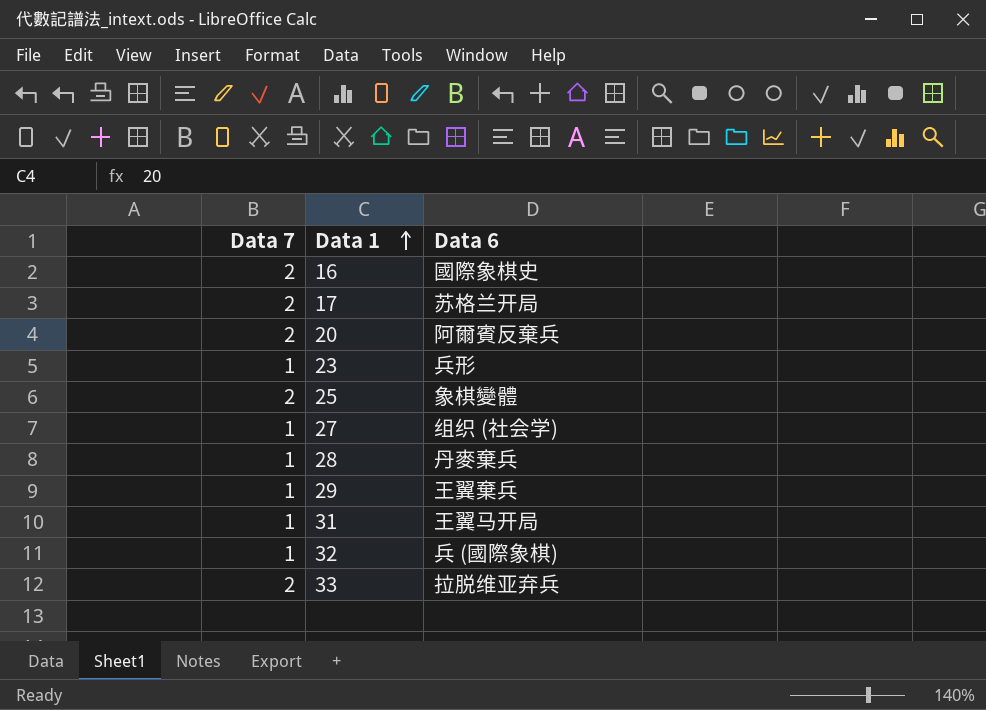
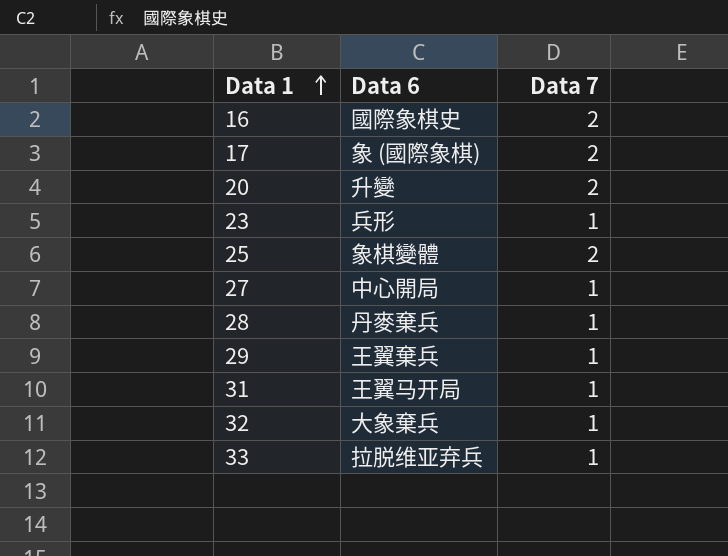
column Data 7 | position: 1 -> 3
17 | Data 6: 苏格兰开局 -> 象 (國際象棋)
20 | Data 6: 阿爾賓反棄兵 -> 升變
27 | Data 6: 组织 (社会学) -> 中心開局
32 | Data 6: 兵 (國際象棋) -> 大象棄兵
33 | Data 7: 2 -> 1

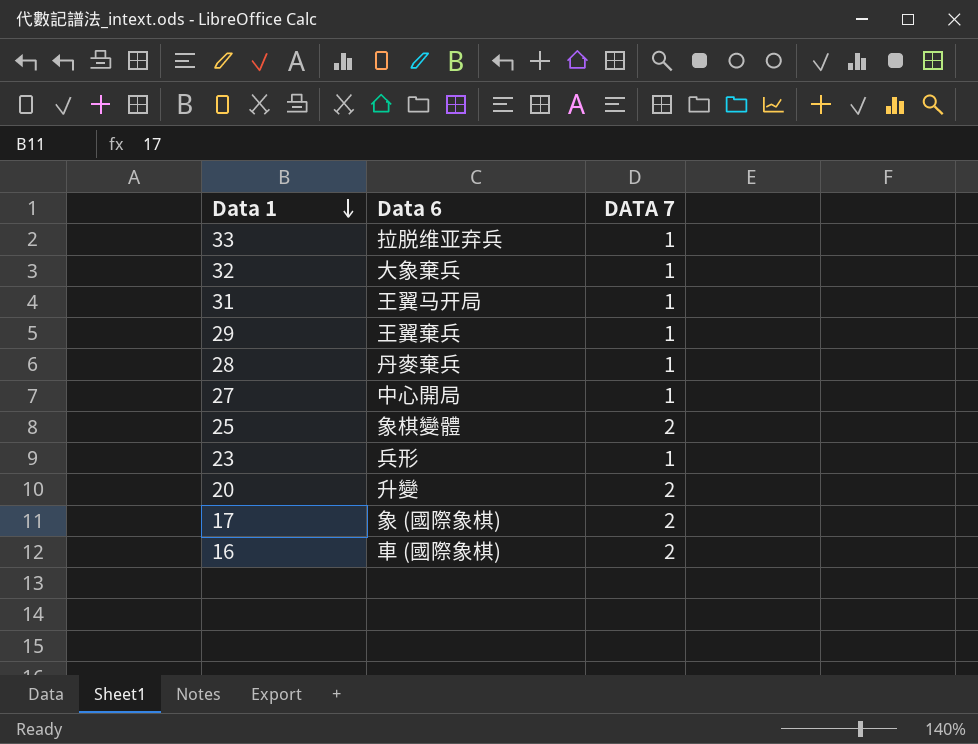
row order: Data 1 ascending -> Data 1 descending
column name: Data 7 -> DATA 7
16 | Data 6: 國際象棋史 -> 車 (國際象棋)

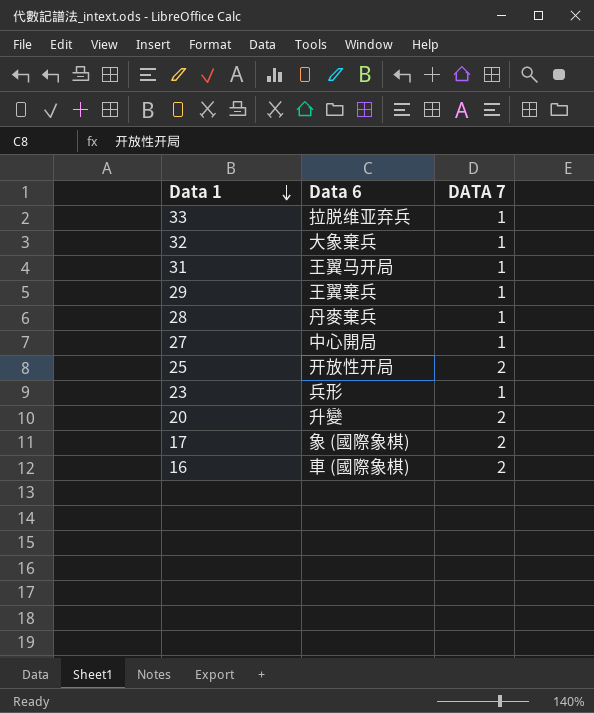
25 | Data 6: 象棋變體 -> 开放性开局

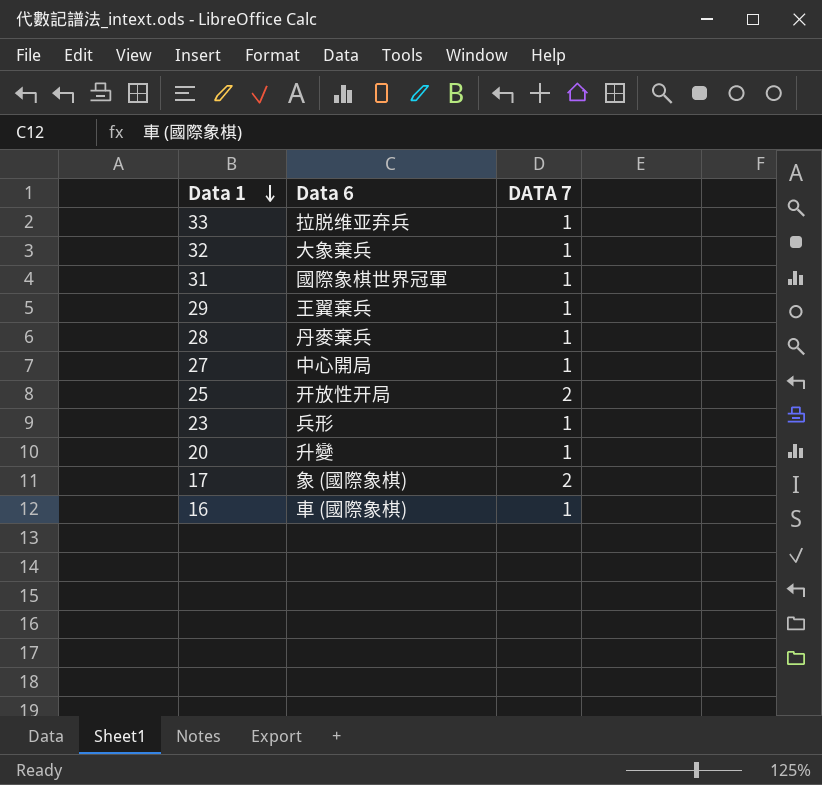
31 | Data 6: 王翼马开局 -> 國際象棋世界冠軍
20 | DATA 7: 2 -> 1
16 | DATA 7: 2 -> 1

